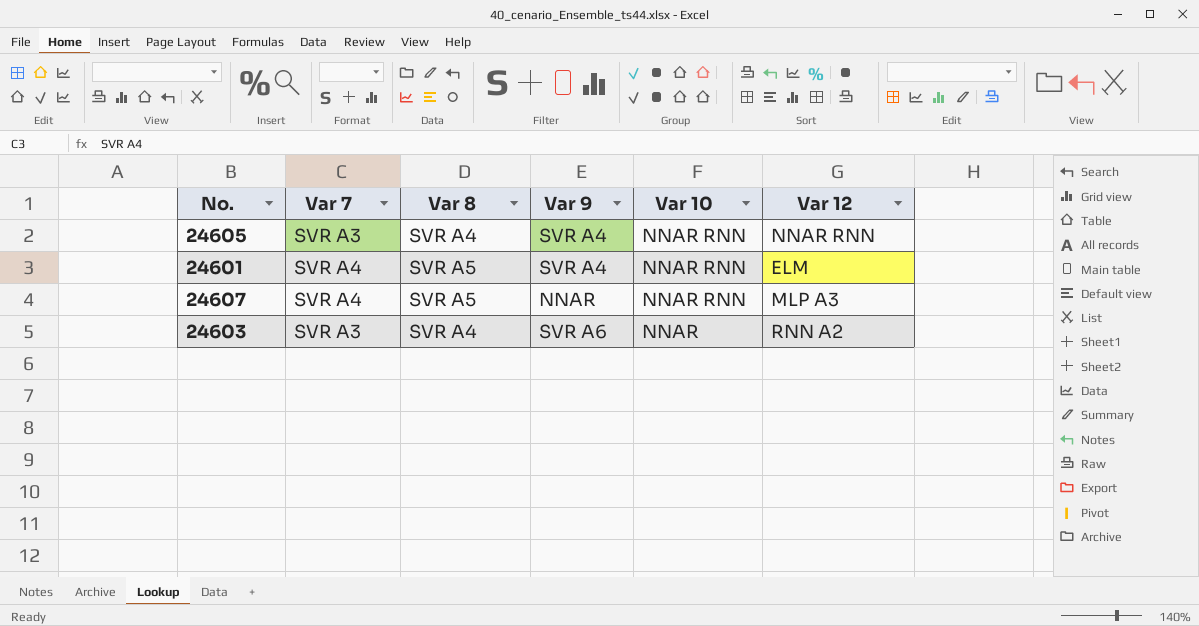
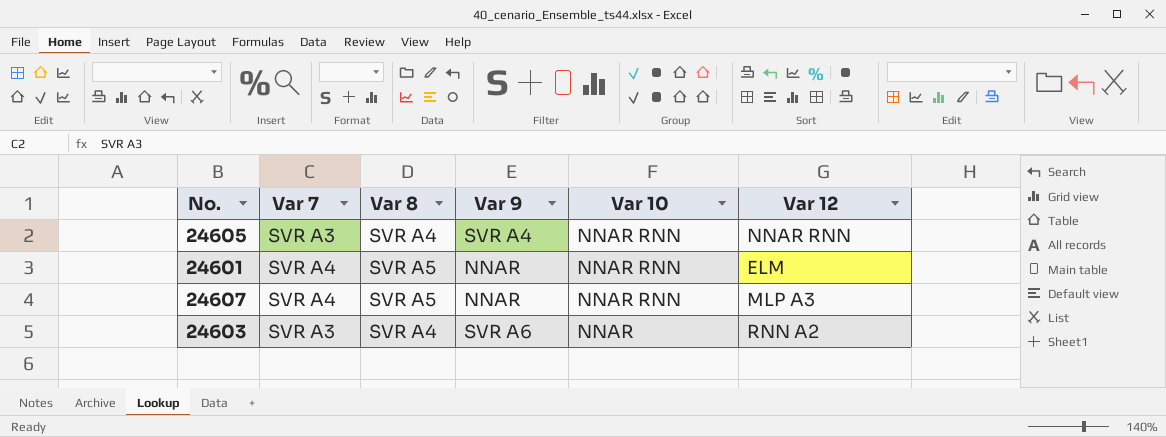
24601 | Var 9: SVR A4 -> NNAR

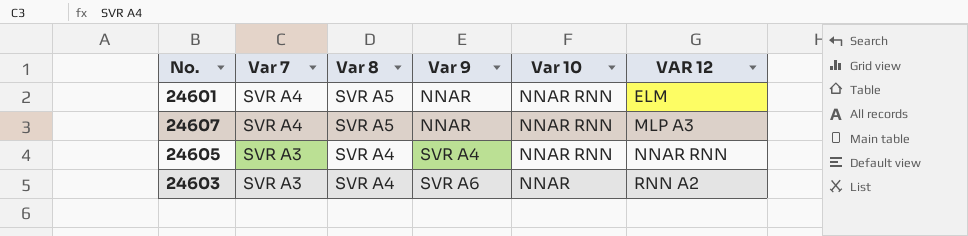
row order: Var 10 descending -> Var 7 descending
column name: Var 12 -> VAR 12

